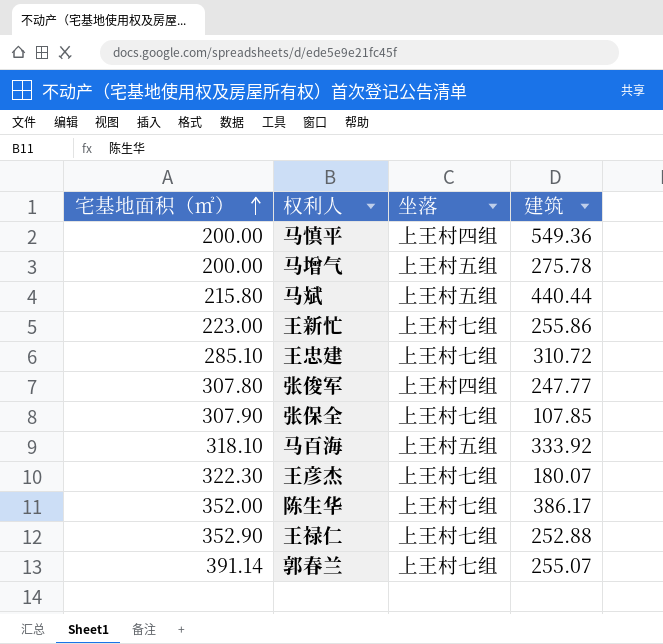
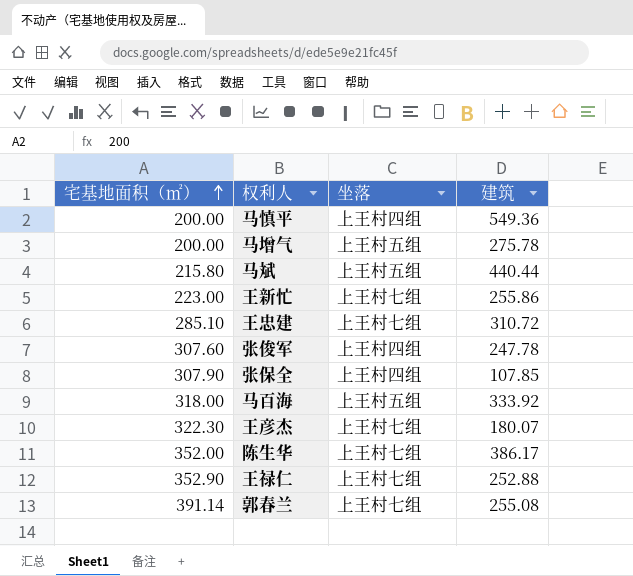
张俊军 | 宅基地面积（㎡）: 307.80 -> 307.60
张俊军 | 建筑: 247.77 -> 247.78
张保全 | 坐落: 上王村七组 -> 上王村四组
马百海 | 宅基地面积（㎡）: 318.10 -> 318.00
郭春兰 | 建筑: 255.07 -> 255.08

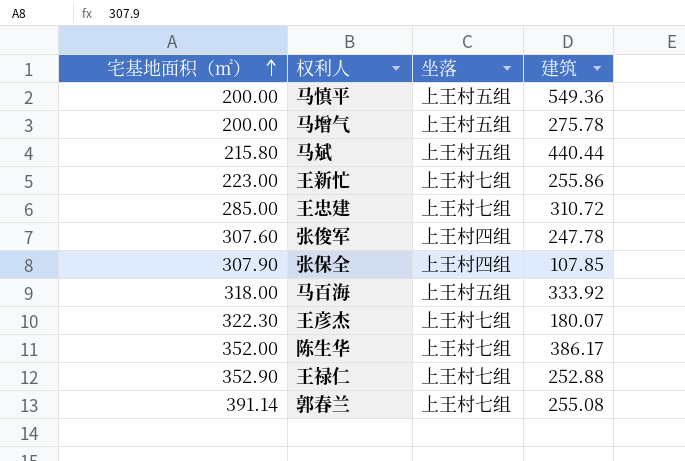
马慎平 | 坐落: 上王村四组 -> 上王村五组
王忠建 | 宅基地面积（㎡）: 285.10 -> 285.00

